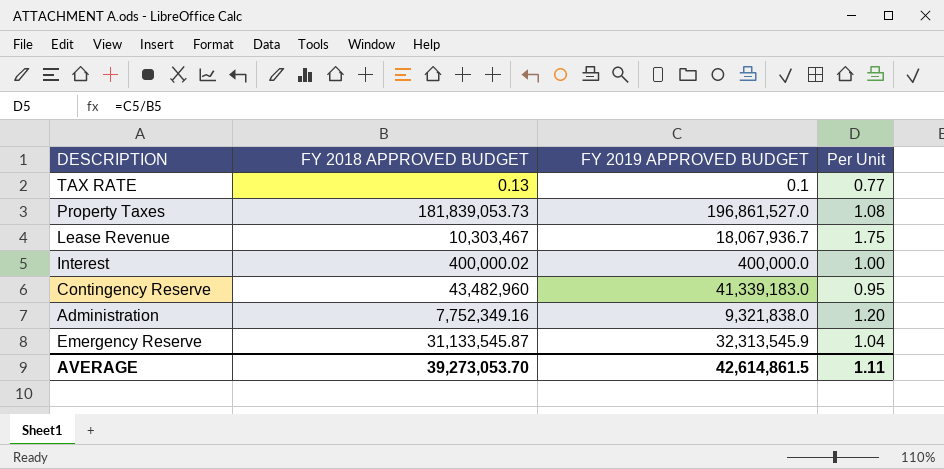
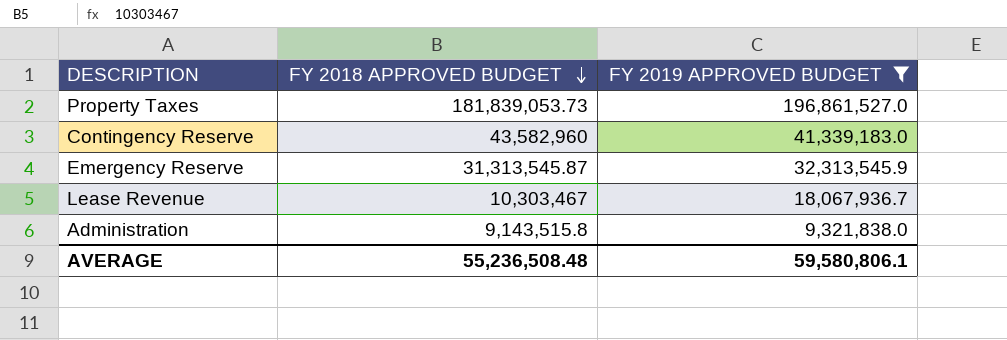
filter: none -> FY 2019 APPROVED BUDGET >= 9,321,838.0
row order: none -> FY 2018 APPROVED BUDGET descending
column Per Unit | formula: [FY 2019 APPROVED BUDGET] / [FY 2018 APPROVED BUDGET] -> none
Contingency Reserve | FY 2018 APPROVED BUDGET: 43,482,960 -> 43,582,960
Emergency Reserve | FY 2018 APPROVED BUDGET: 31,133,545.87 -> 31,313,545.87
Administration | FY 2018 APPROVED BUDGET: 7,752,349.16 -> 9,143,515.8
AVERAGE | FY 2018 APPROVED BUDGET: 39,273,053.70 -> 55,236,508.48
AVERAGE | FY 2019 APPROVED BUDGET: 42,614,861.5 -> 59,580,806.1

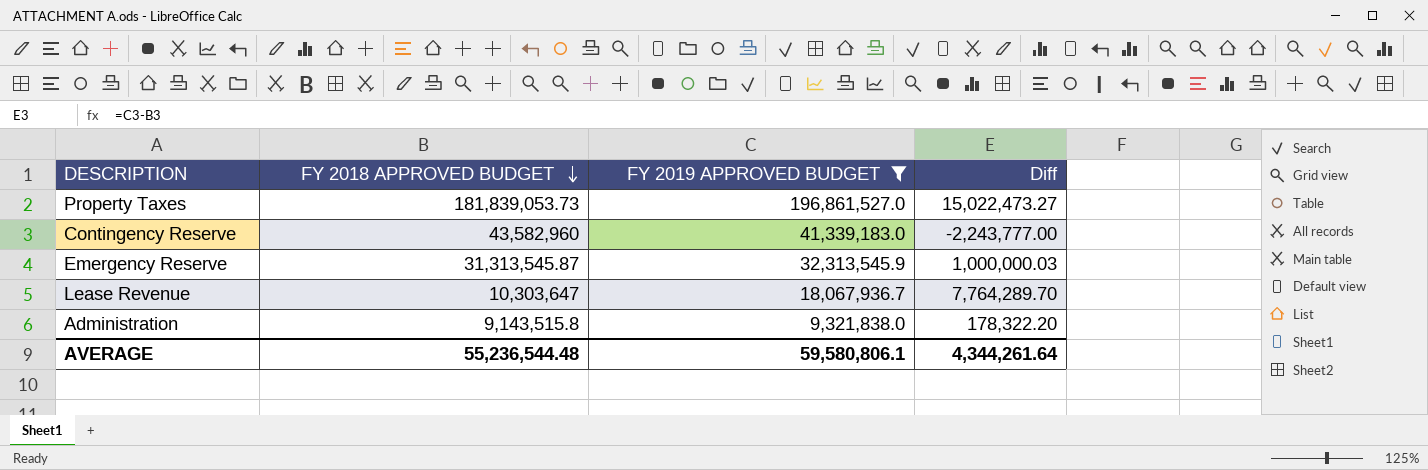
column Diff | formula: none -> [FY 2019 APPROVED BUDGET] - [FY 2018 APPROVED BUDGET]
Lease Revenue | FY 2018 APPROVED BUDGET: 10,303,467 -> 10,303,647
AVERAGE | FY 2018 APPROVED BUDGET: 55,236,508.48 -> 55,236,544.48

